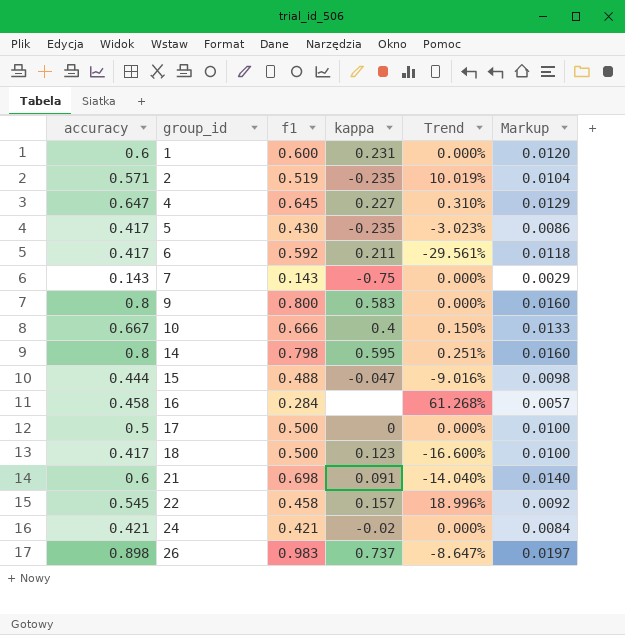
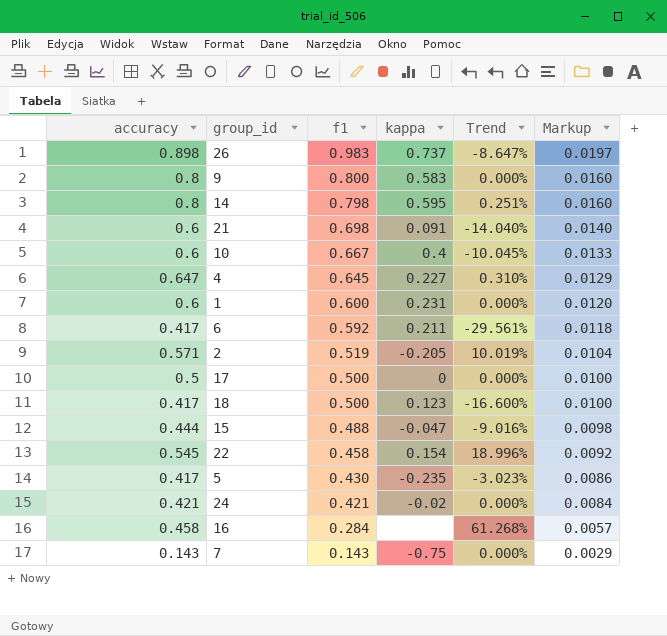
row order: group_id ascending -> f1 descending
10 | accuracy: 0.667 -> 0.6
10 | f1: 0.666 -> 0.667
10 | Trend: 0.150% -> -10.045%
2 | kappa: -0.235 -> -0.205
22 | kappa: 0.157 -> 0.154

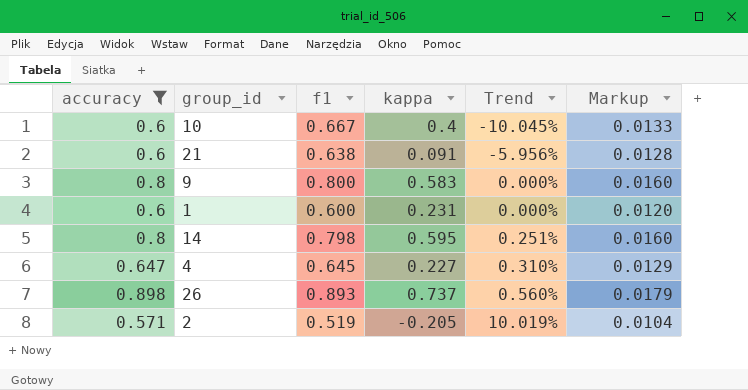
filter: none -> accuracy >= 0.571
row order: f1 descending -> Trend ascending
21 | f1: 0.698 -> 0.638
21 | Trend: -14.040% -> -5.956%
21 | Markup: 0.0140 -> 0.0128
26 | f1: 0.983 -> 0.893
26 | Trend: -8.647% -> 0.560%
26 | Markup: 0.0197 -> 0.0179

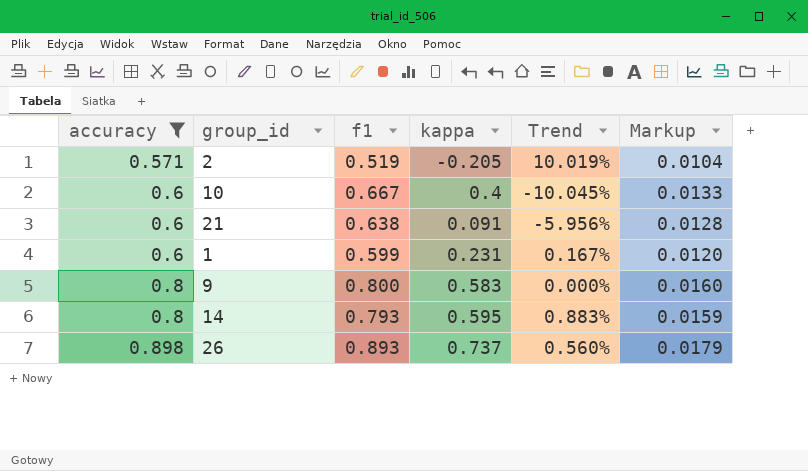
row order: Trend ascending -> accuracy ascending
row 4: 0.647 | 0.645 | 0.227 | 0.310% | 0.0129 -> none
1 | f1: 0.600 -> 0.599
1 | Trend: 0.000% -> 0.167%
14 | f1: 0.798 -> 0.793
14 | Trend: 0.251% -> 0.883%
14 | Markup: 0.0160 -> 0.0159

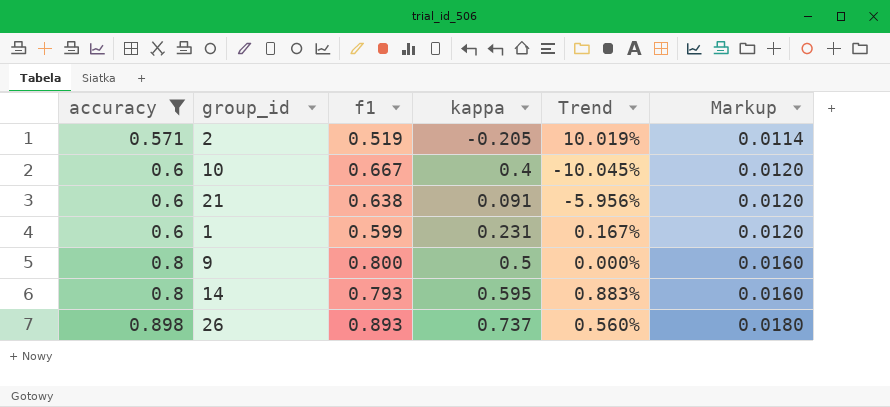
column Markup | formula: [f1] * 0.02 -> [accuracy] * 0.02
9 | kappa: 0.583 -> 0.5

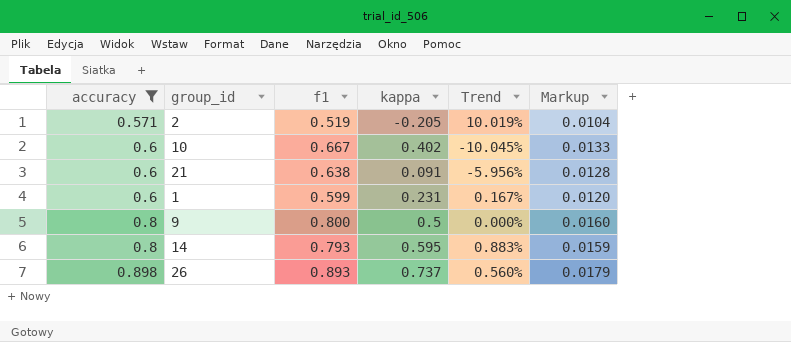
column Markup | formula: [accuracy] * 0.02 -> [f1] * 0.02
10 | kappa: 0.4 -> 0.402

